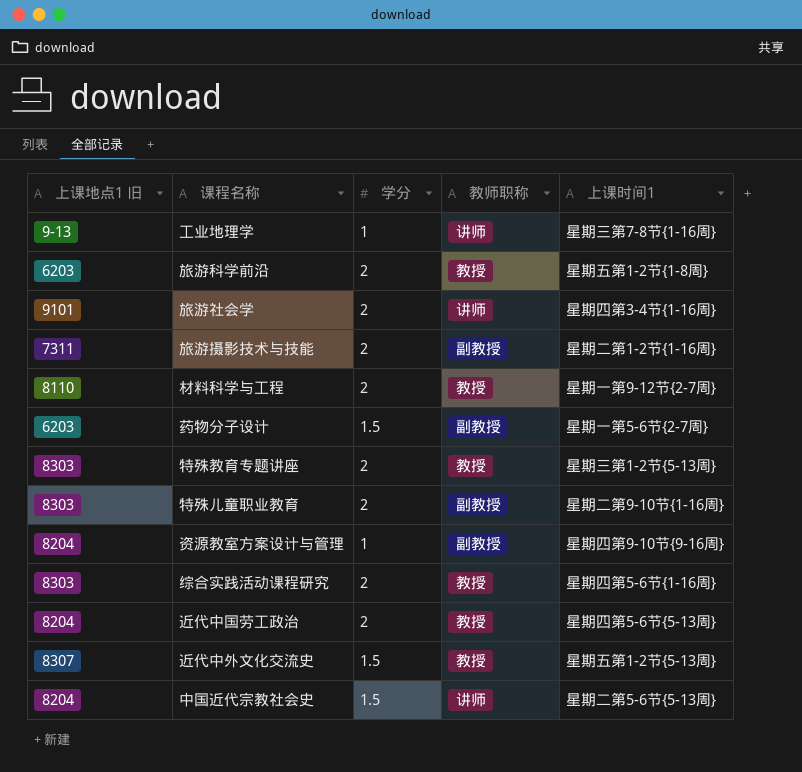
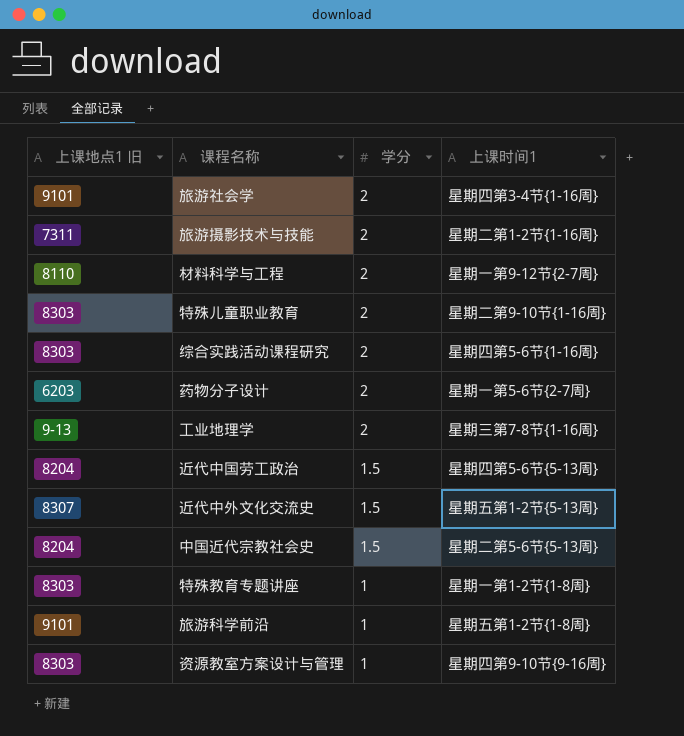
row order: none -> 学分 descending
column 教师职称 | position: 4 -> none
药物分子设计 | 学分: 1.5 -> 2
工业地理学 | 学分: 1 -> 2
近代中国劳工政治 | 学分: 2 -> 1.5
特殊教育专题讲座 | 学分: 2 -> 1
特殊教育专题讲座 | 上课时间1: 星期三第1-2节{5-13周} -> 星期一第1-2节{1-8周}
旅游科学前沿 | 上课地点1 旧: 6203 -> 9101
旅游科学前沿 | 学分: 2 -> 1
资源教室方案设计与管理 | 上课地点1 旧: 8204 -> 8303

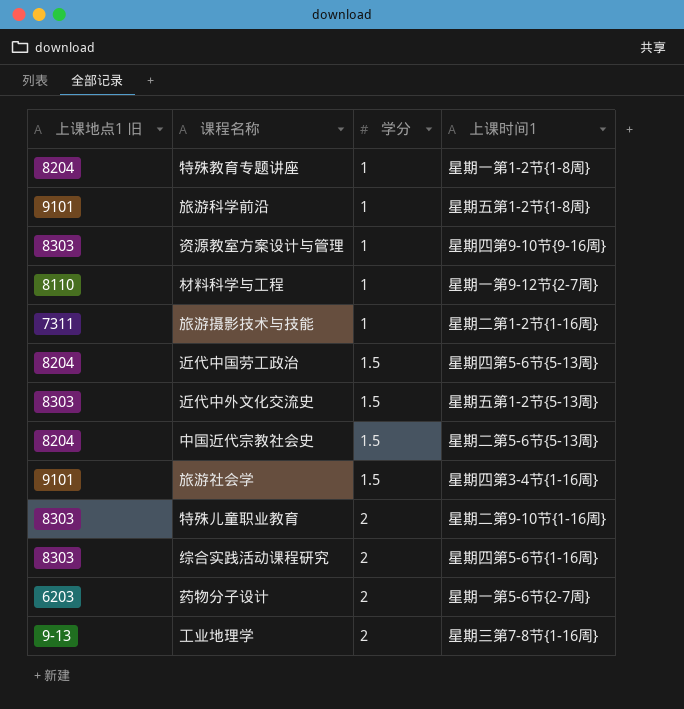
row order: 学分 descending -> 学分 ascending
特殊教育专题讲座 | 上课地点1 旧: 8303 -> 8204
材料科学与工程 | 学分: 2 -> 1
旅游摄影技术与技能 | 学分: 2 -> 1
近代中外文化交流史 | 上课地点1 旧: 8307 -> 8303
旅游社会学 | 学分: 2 -> 1.5

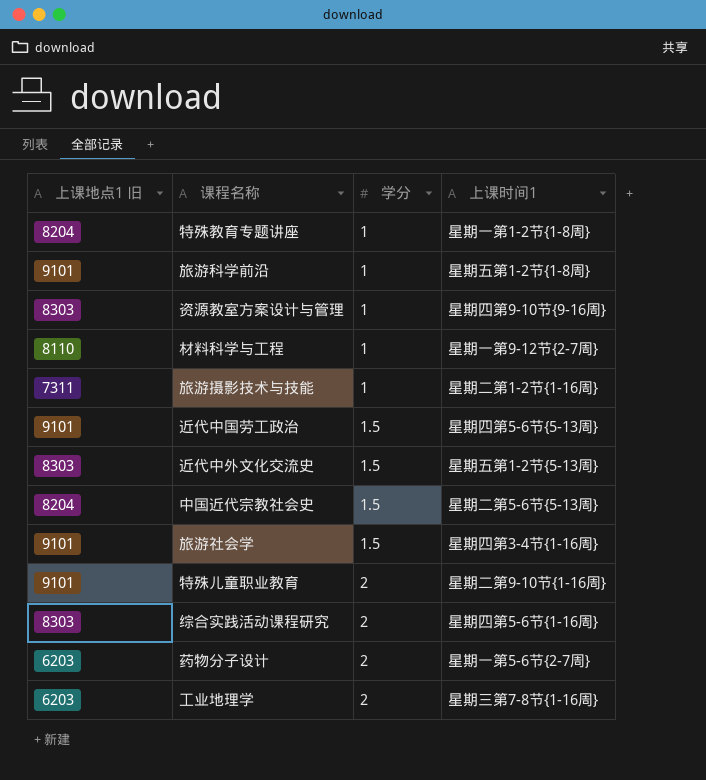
近代中国劳工政治 | 上课地点1 旧: 8204 -> 9101
特殊儿童职业教育 | 上课地点1 旧: 8303 -> 9101
工业地理学 | 上课地点1 旧: 9-13 -> 6203

